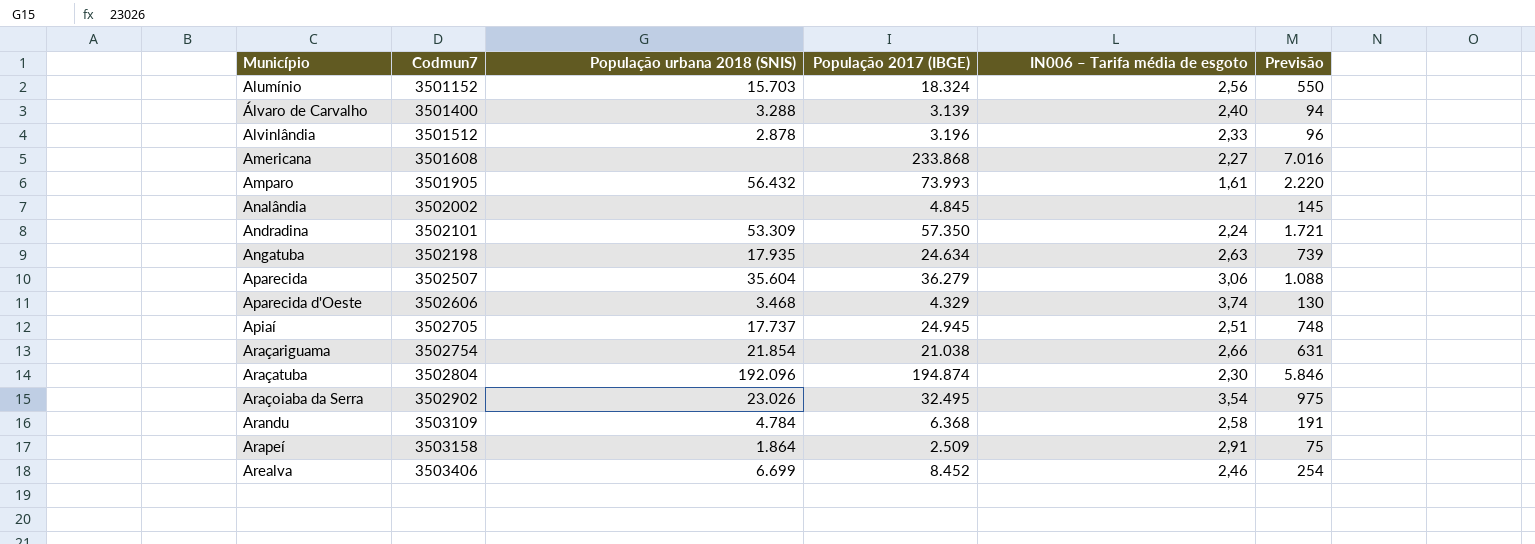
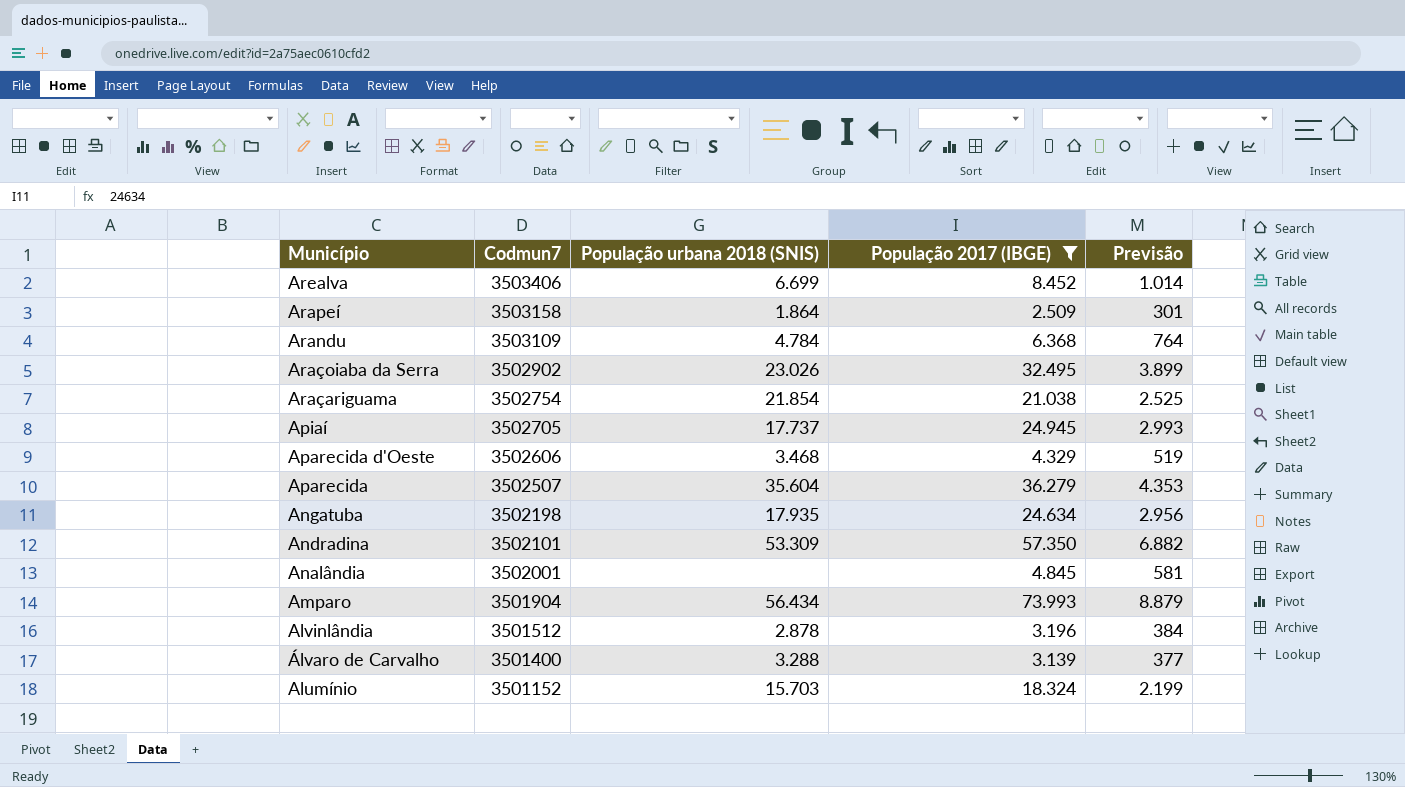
filter: none -> População 2017 (IBGE) <= 73.993
row order: Município ascending -> Município descending
column IN006 – Tarifa média de esgoto | position: 5 -> none
column Previsão | formula: [População 2017 (IBGE)] * 0,03 -> [População 2017 (IBGE)] * 0,12
Analândia | Codmun7: 3502002 -> 3502001
Amparo | Codmun7: 3501905 -> 3501904
Amparo | População urbana 2018 (SNIS): 56.432 -> 56.434

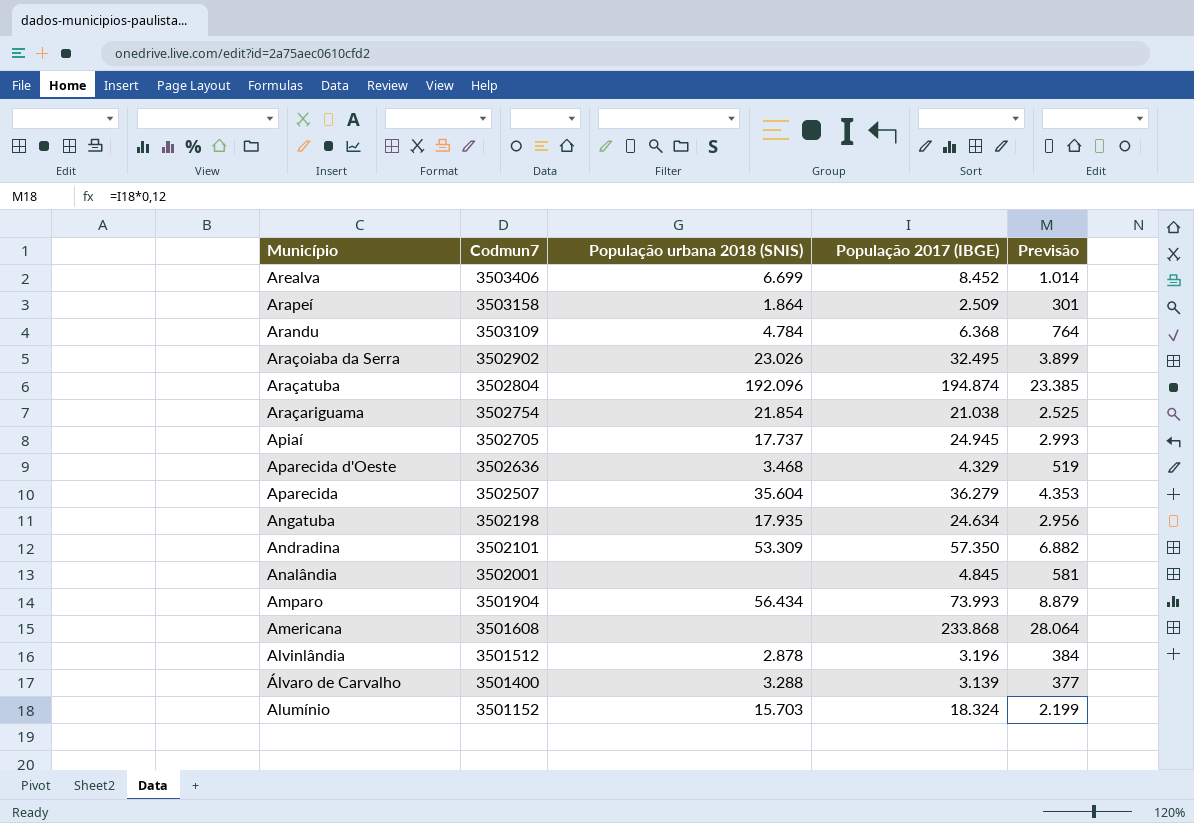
filter: População 2017 (IBGE) <= 73.993 -> none
Aparecida d'Oeste | Codmun7: 3502606 -> 3502636

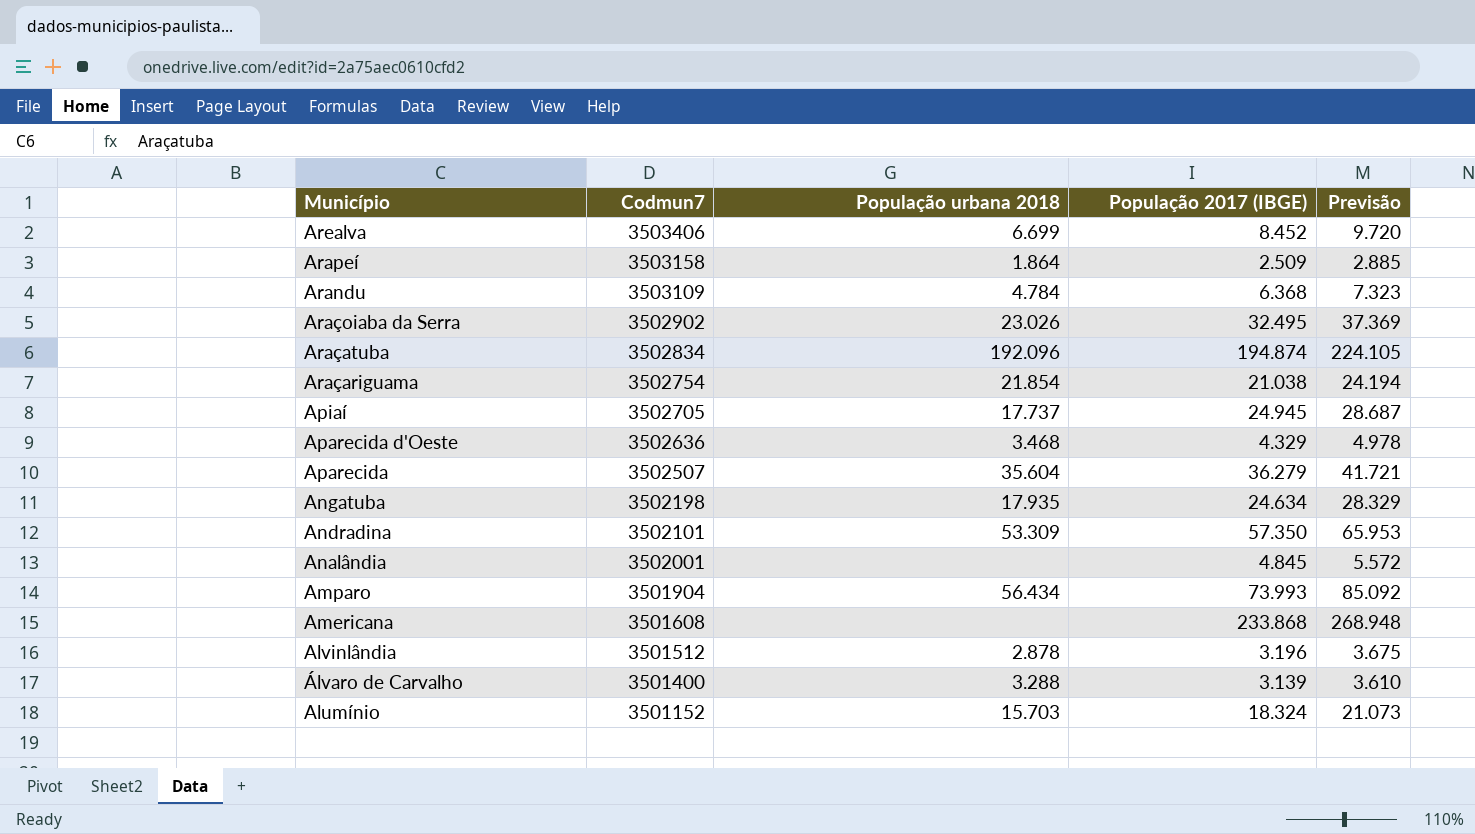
column name: População urbana 2018 (SNIS) -> População urbana 2018
column Previsão | formula: [População 2017 (IBGE)] * 0,12 -> [População 2017 (IBGE)] * 1,15
Araçatuba | Codmun7: 3502804 -> 3502834

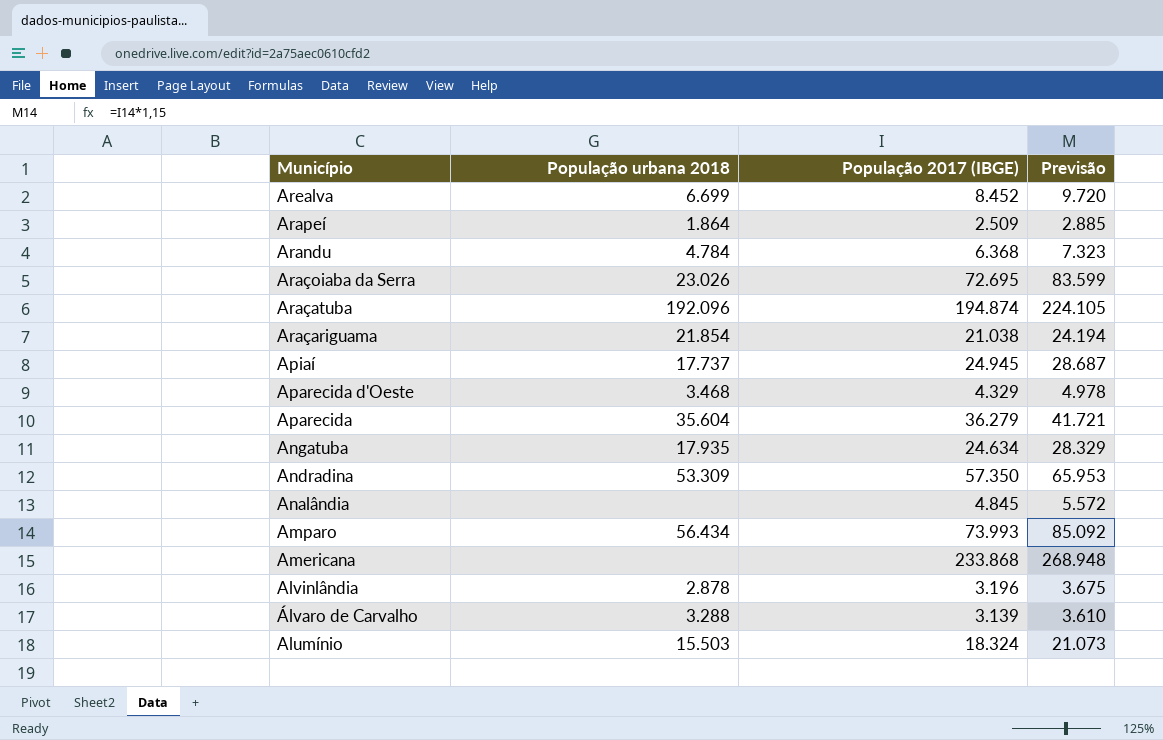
column Codmun7 | position: 2 -> none
Araçoiaba da Serra | População 2017 (IBGE): 32.495 -> 72.695
Araçoiaba da Serra | Previsão: 37.369 -> 83.599
Alumínio | População urbana 2018: 15.703 -> 15.503

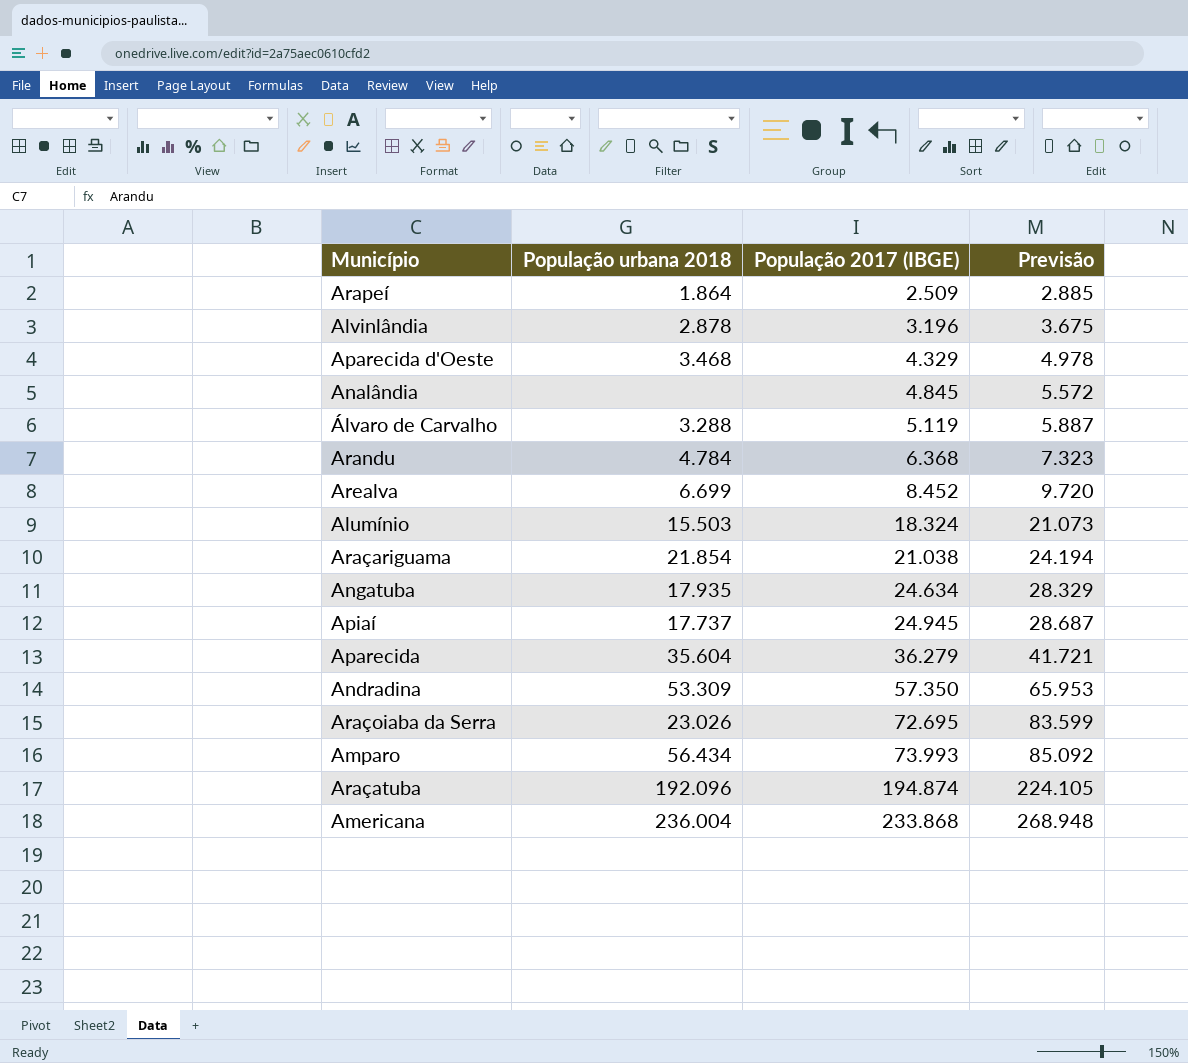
row order: Município descending -> População 2017 (IBGE) ascending
Álvaro de Carvalho | População 2017 (IBGE): 3.139 -> 5.119
Álvaro de Carvalho | Previsão: 3.610 -> 5.887
Americana | População urbana 2018: none -> 236.004

